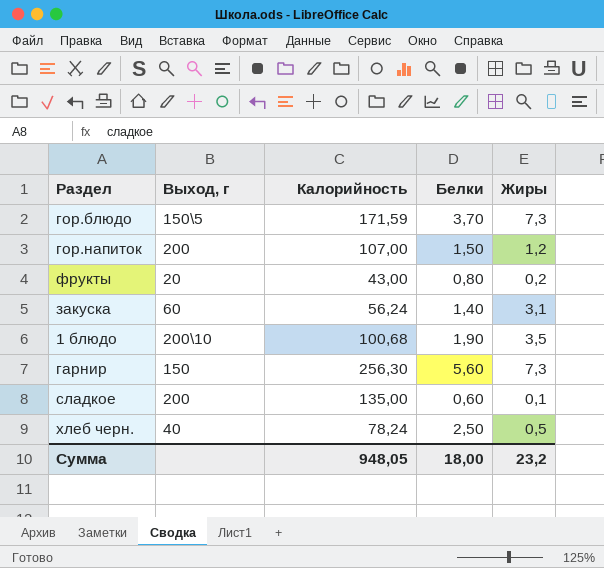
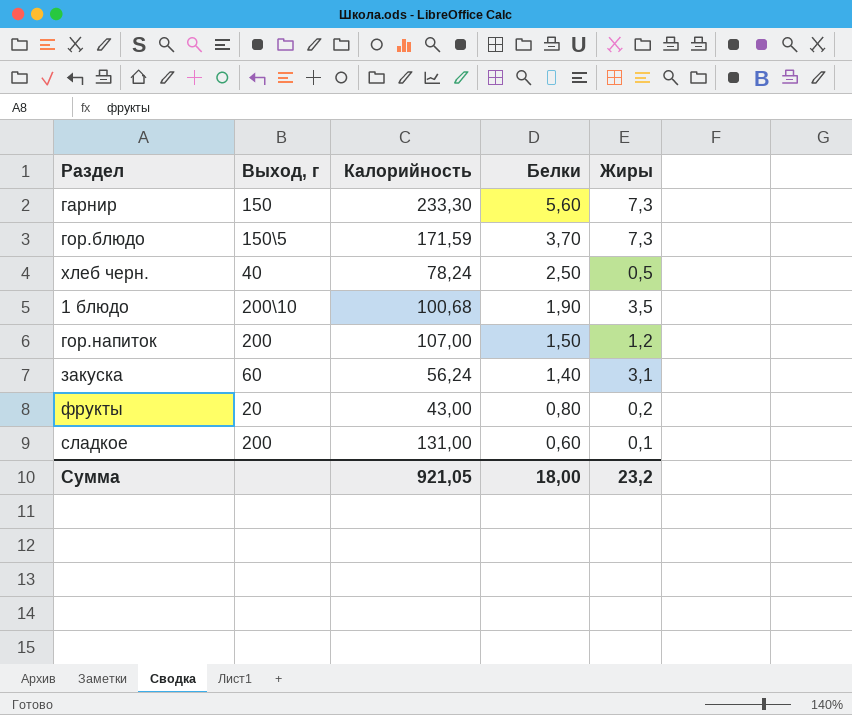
row order: none -> Белки descending
гарнир | Калорийность: 256,30 -> 233,30
сладкое | Калорийность: 135,00 -> 131,00
Сумма | Калорийность: 948,05 -> 921,05

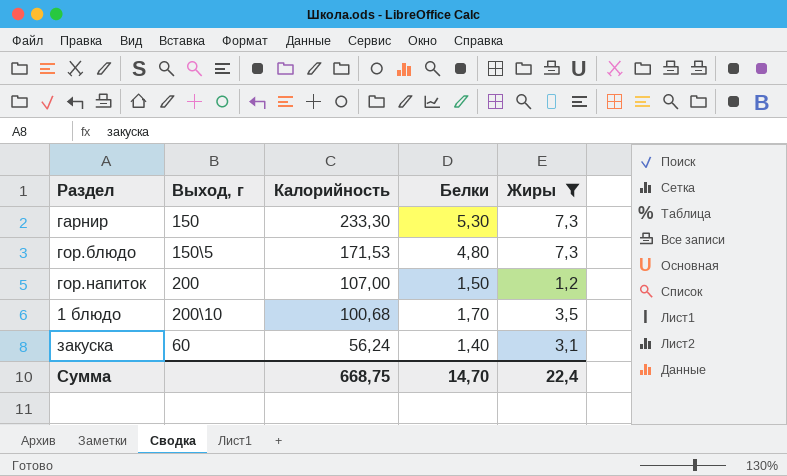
filter: none -> Жиры >= 1,2
row order: Белки descending -> Калорийность descending
гарнир | Белки: 5,60 -> 5,30
гор.блюдо | Калорийность: 171,59 -> 171,53
гор.блюдо | Белки: 3,70 -> 4,80
1 блюдо | Белки: 1,90 -> 1,70
Сумма | Калорийность: 921,05 -> 668,75
Сумма | Белки: 18,00 -> 14,70
Сумма | Жиры: 23,2 -> 22,4

